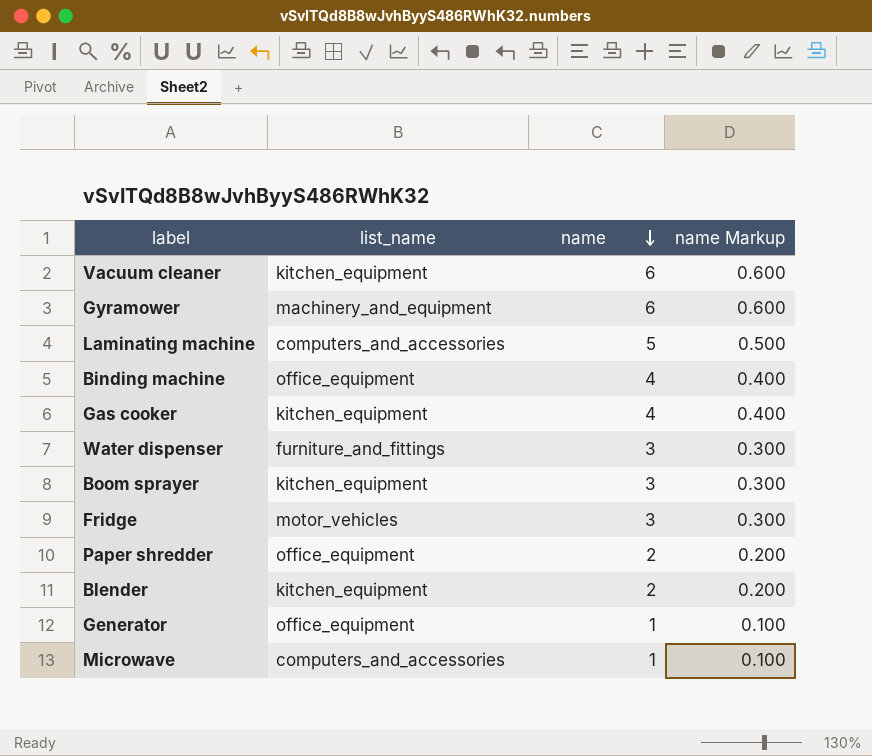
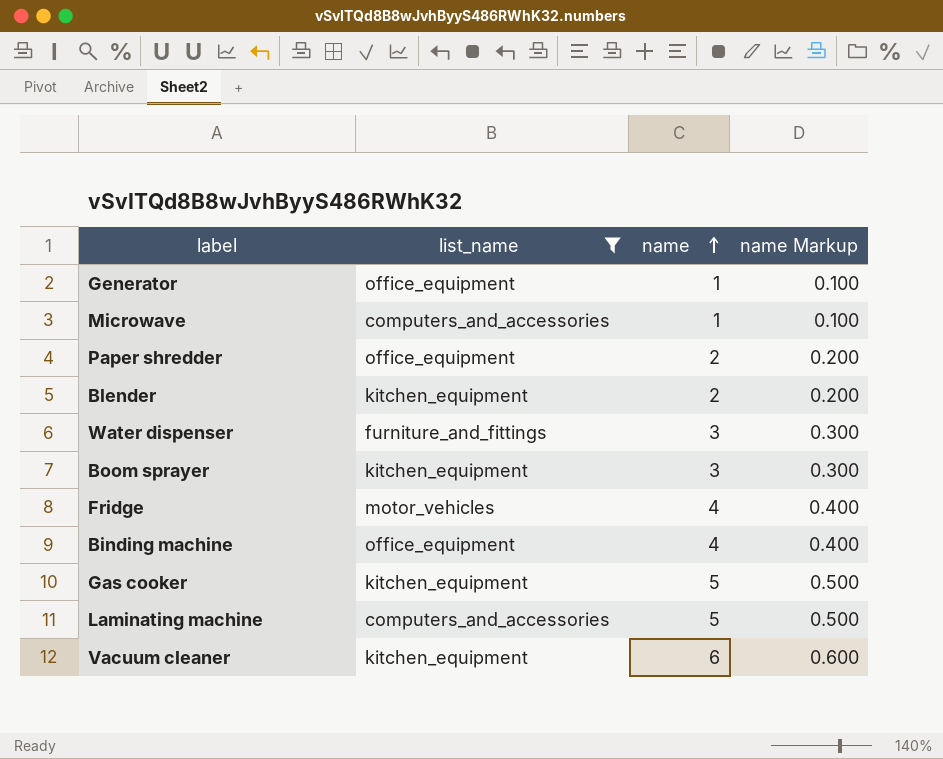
filter: none -> list_name != machinery_and_equipment
row order: name descending -> name ascending
Fridge | name: 3 -> 4
Fridge | name Markup: 0.300 -> 0.400
Gas cooker | name: 4 -> 5
Gas cooker | name Markup: 0.400 -> 0.500

